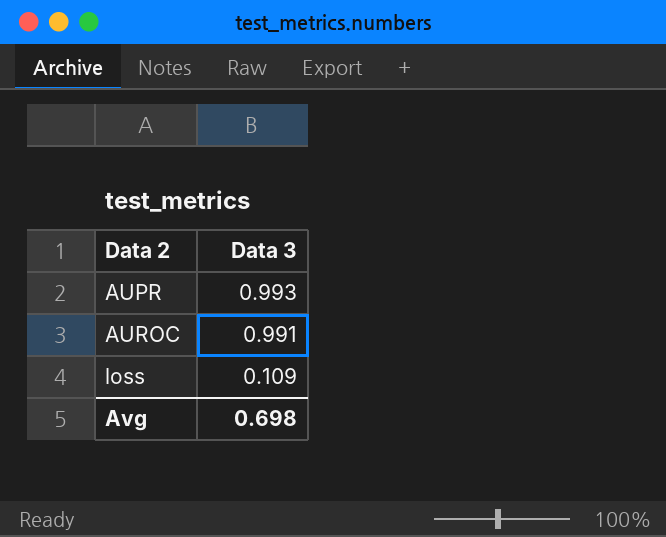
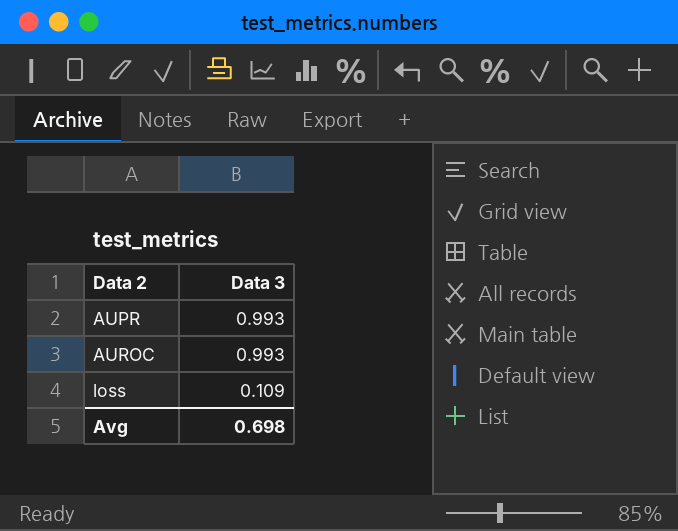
AUROC | Data 3: 0.991 -> 0.993

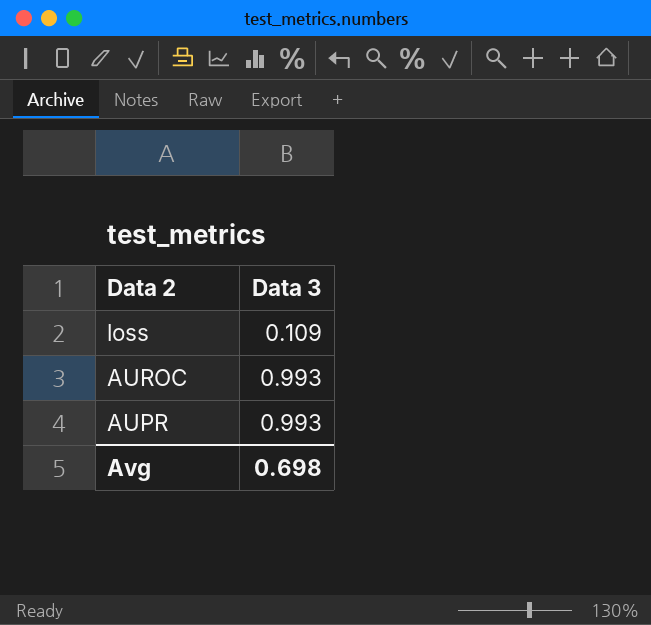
row order: Data 2 ascending -> Data 2 descending

